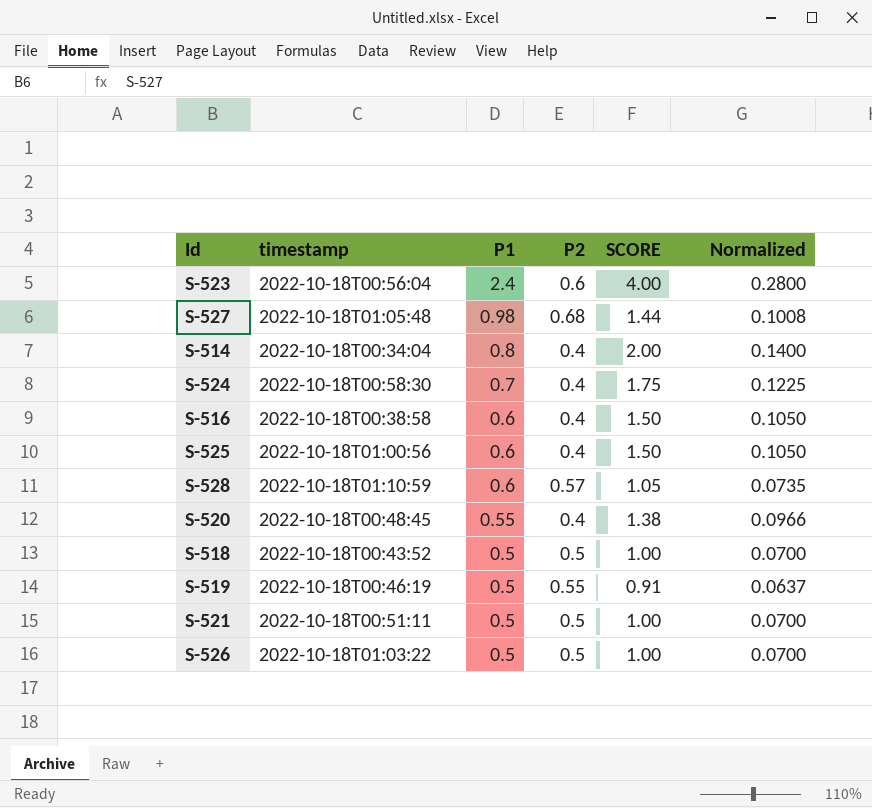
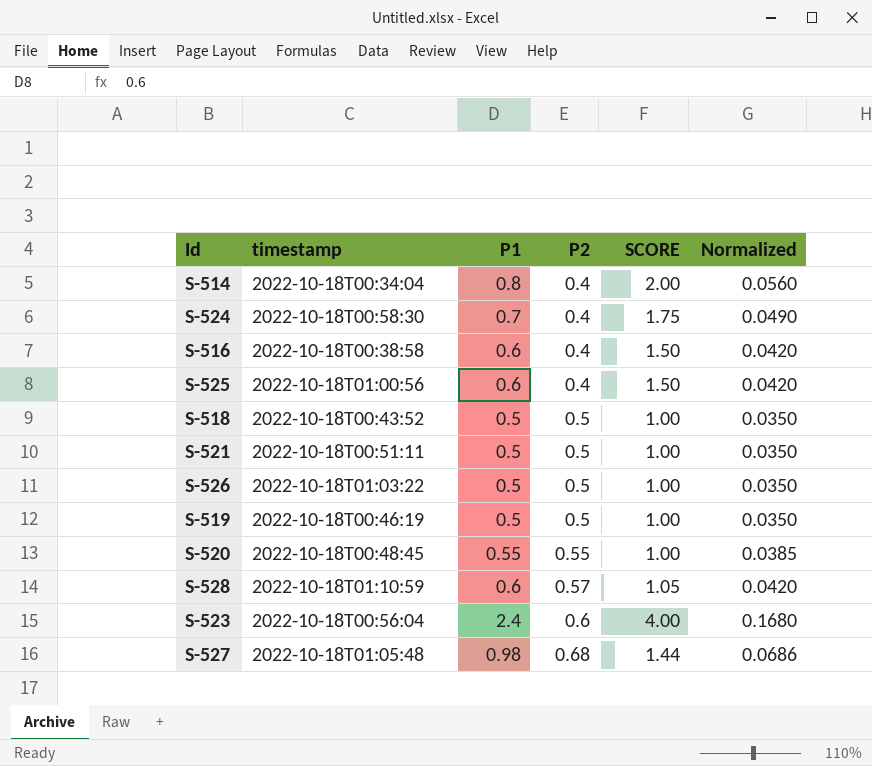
row order: P1 descending -> P2 ascending
column Normalized | formula: [SCORE] * 0.07 -> [P1] * 0.07
S-519 | P2: 0.55 -> 0.5
S-519 | SCORE: 0.91 -> 1.00
S-520 | P2: 0.4 -> 0.55
S-520 | SCORE: 1.38 -> 1.00

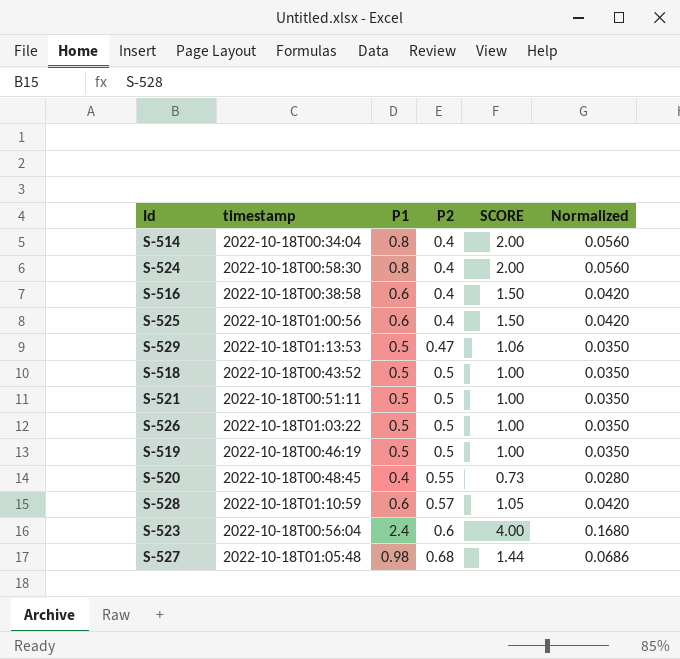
S-524 | P1: 0.7 -> 0.8
S-524 | SCORE: 1.75 -> 2.00
S-524 | Normalized: 0.0490 -> 0.0560
row S-529: none -> 2022-10-18T01:13:53 | 0.5 | 0.47 | 1.06 | 0.0350
S-520 | P1: 0.55 -> 0.4
S-520 | SCORE: 1.00 -> 0.73
S-520 | Normalized: 0.0385 -> 0.0280

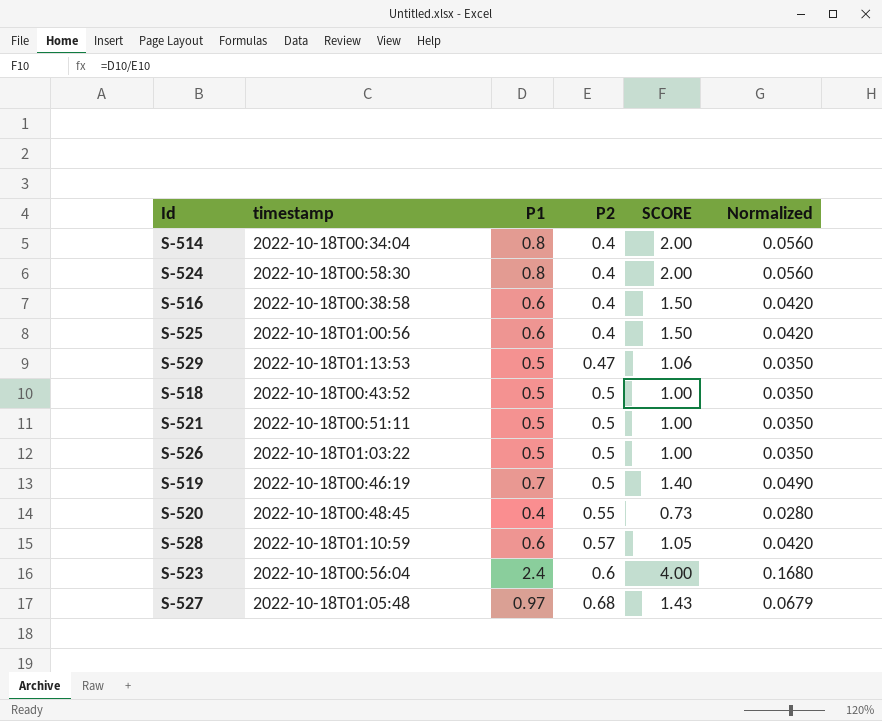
S-519 | P1: 0.5 -> 0.7
S-519 | SCORE: 1.00 -> 1.40
S-519 | Normalized: 0.0350 -> 0.0490
S-527 | P1: 0.98 -> 0.97
S-527 | SCORE: 1.44 -> 1.43
S-527 | Normalized: 0.0686 -> 0.0679

